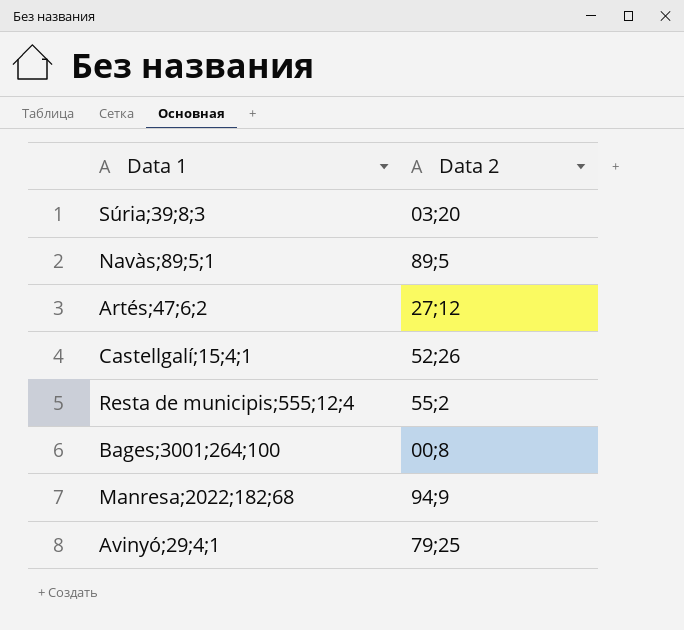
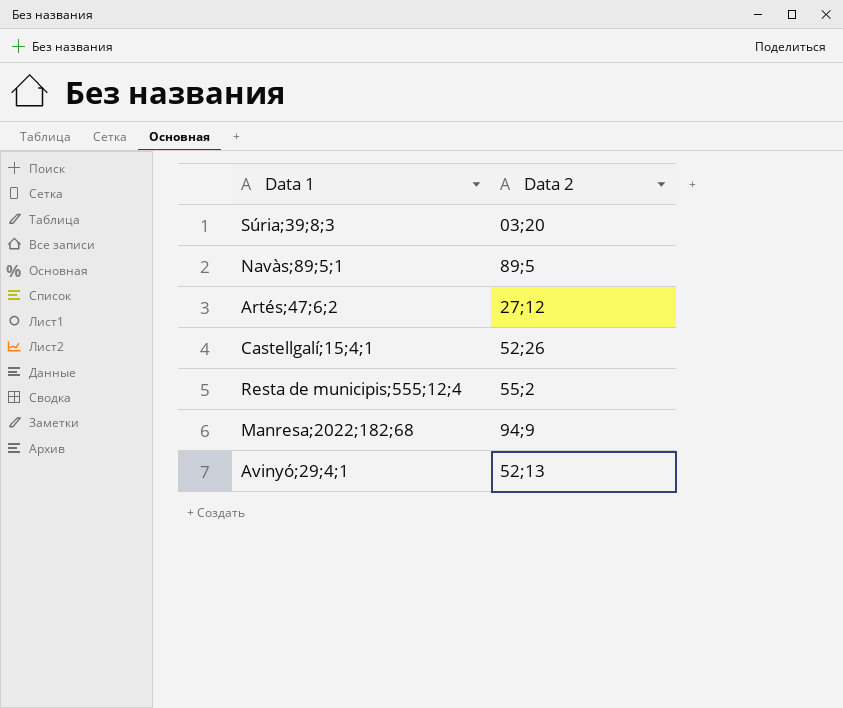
row Bages;3001;264;100: 00;8 -> none
Avinyó;29;4;1 | Data 2: 79;25 -> 52;13

